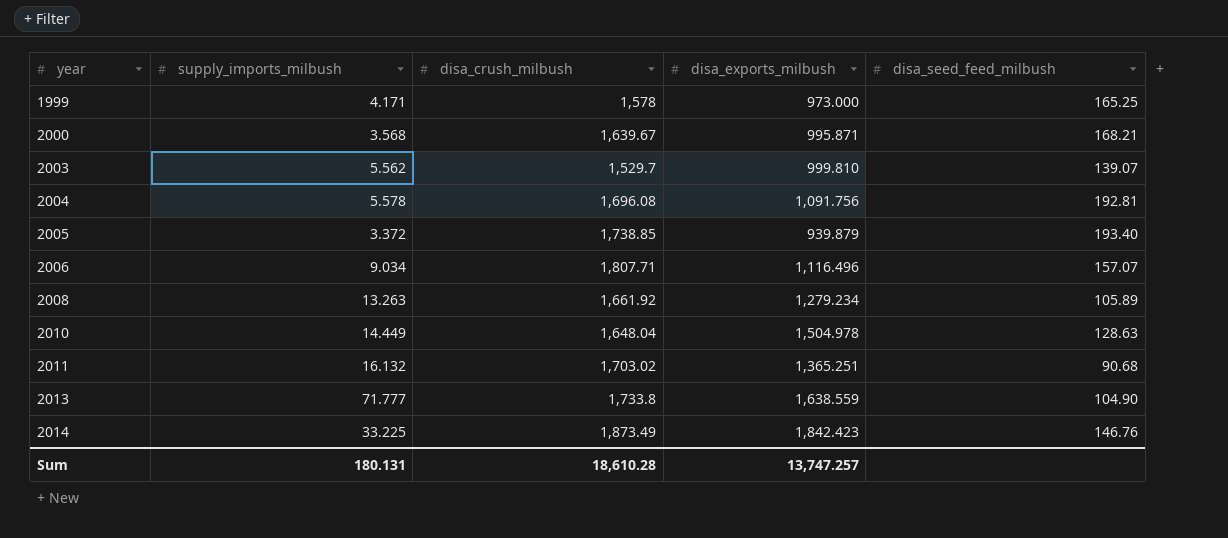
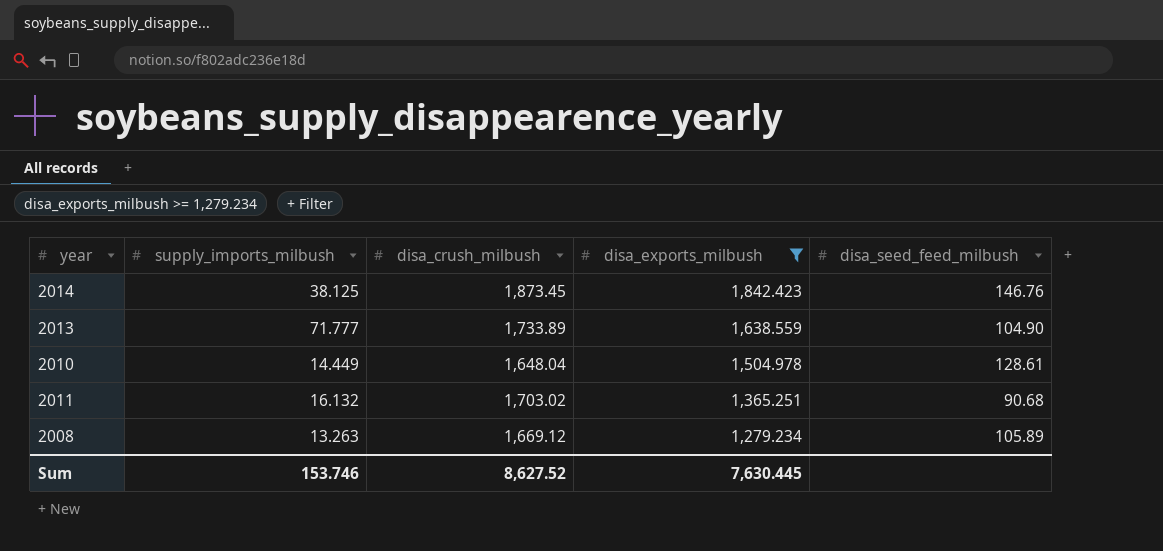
filter: none -> disa_exports_milbush >= 1,279.234
row order: year ascending -> disa_exports_milbush descending
2014 | supply_imports_milbush: 33.225 -> 38.125
2014 | disa_crush_milbush: 1,873.49 -> 1,873.45
2013 | disa_crush_milbush: 1,733.8 -> 1,733.89
2010 | disa_seed_feed_milbush: 128.63 -> 128.61
2008 | disa_crush_milbush: 1,661.92 -> 1,669.12
Sum | supply_imports_milbush: 180.131 -> 153.746
Sum | disa_crush_milbush: 18,610.28 -> 8,627.52
Sum | disa_exports_milbush: 13,747.257 -> 7,630.445

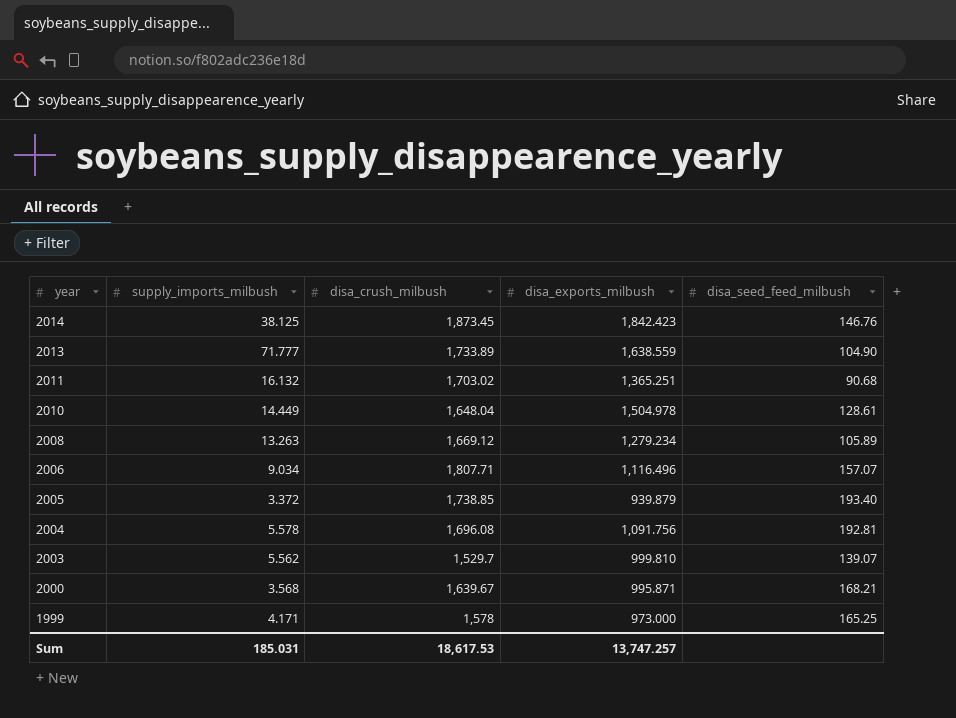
filter: disa_exports_milbush >= 1,279.234 -> none
row order: disa_exports_milbush descending -> year descending
Sum | supply_imports_milbush: 153.746 -> 185.031
Sum | disa_crush_milbush: 8,627.52 -> 18,617.53
Sum | disa_exports_milbush: 7,630.445 -> 13,747.257

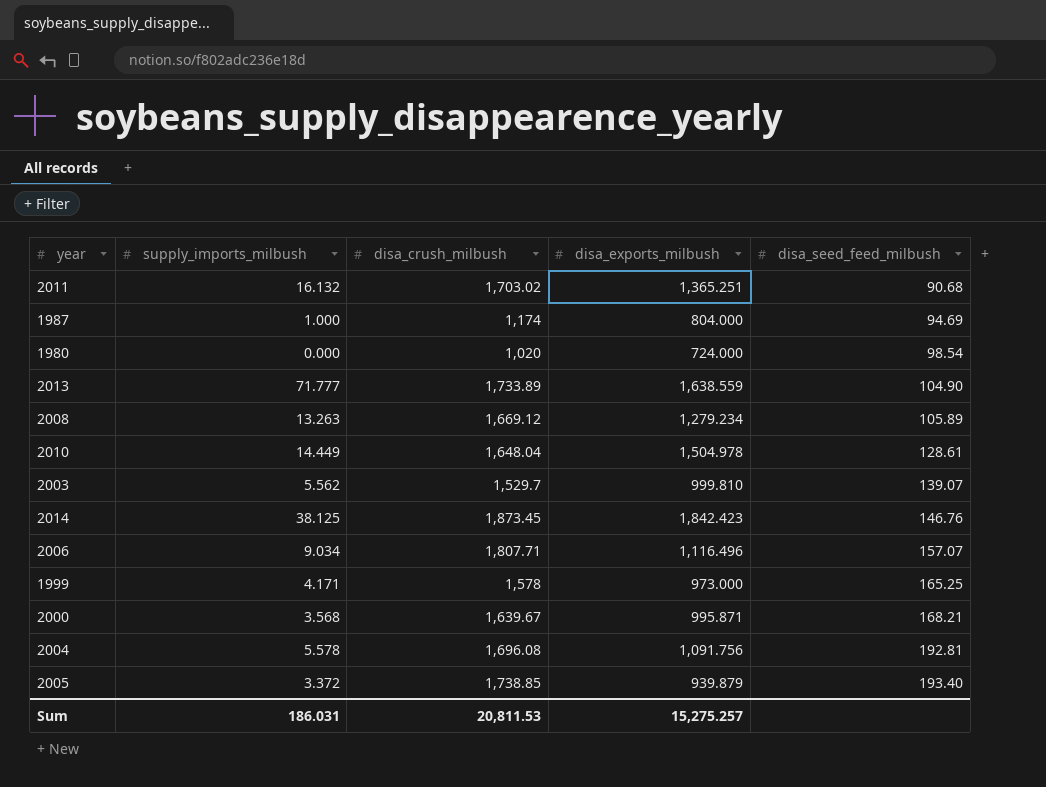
row order: year descending -> disa_seed_feed_milbush ascending
row 1987: none -> 1.000 | 1,174 | 804.000 | 94.69
row 1980: none -> 0.000 | 1,020 | 724.000 | 98.54
Sum | supply_imports_milbush: 185.031 -> 186.031
Sum | disa_crush_milbush: 18,617.53 -> 20,811.53
Sum | disa_exports_milbush: 13,747.257 -> 15,275.257

